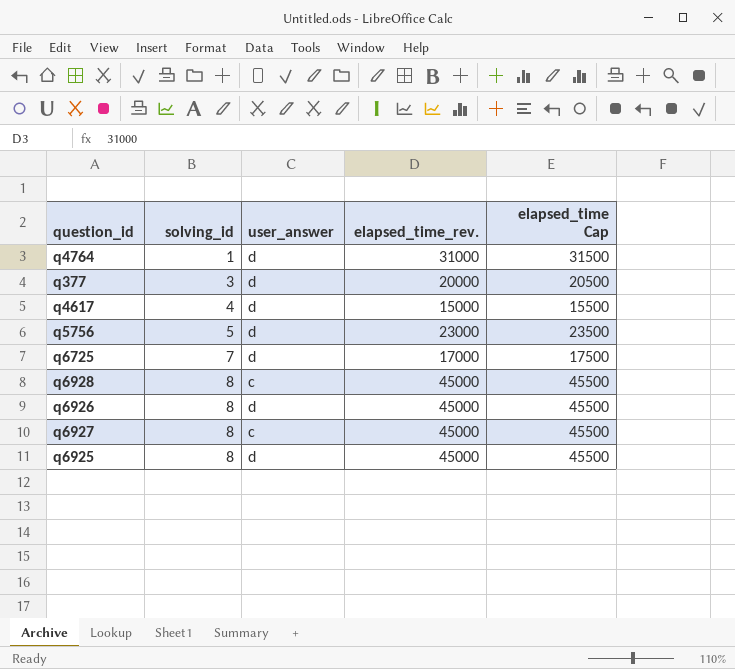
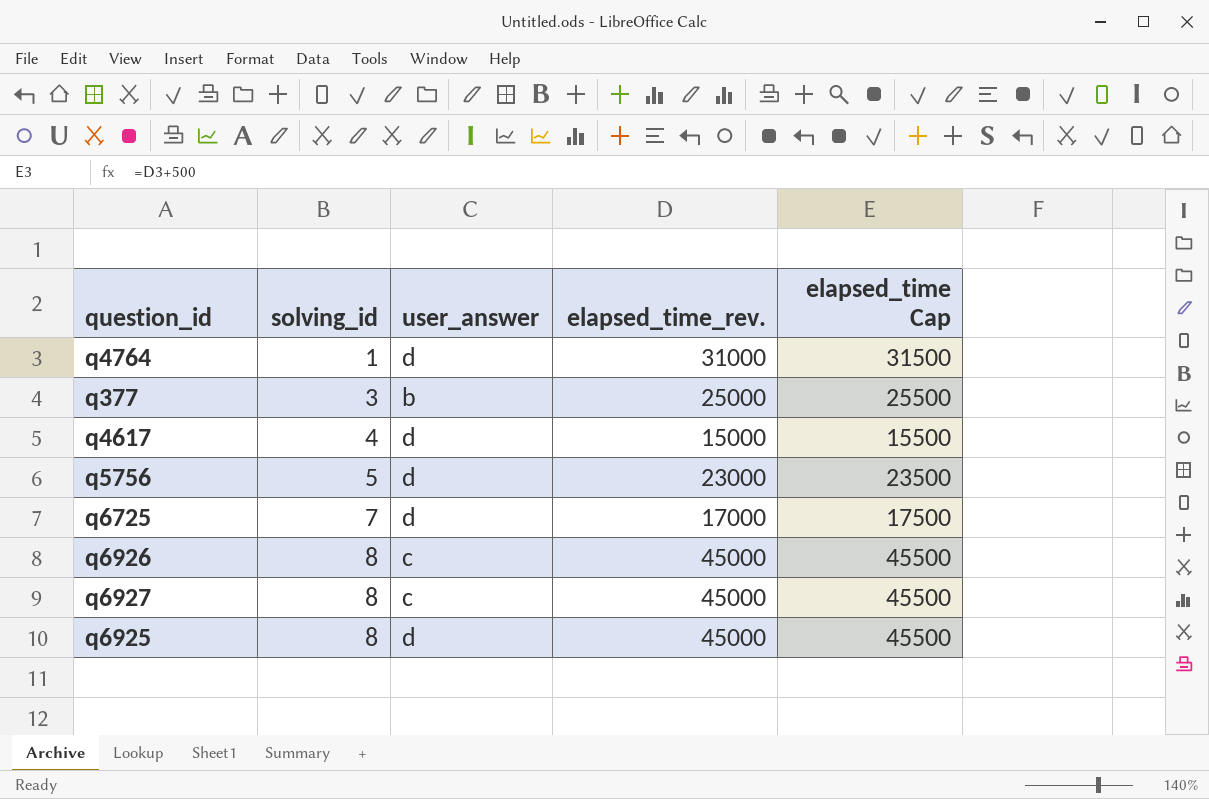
row q6928: 8 | c | 45000 | 45500 -> none
q377 | user_answer: d -> b
q377 | elapsed_time_rev.: 20000 -> 25000
q377 | elapsed_time Cap: 20500 -> 25500
q6926 | user_answer: d -> c

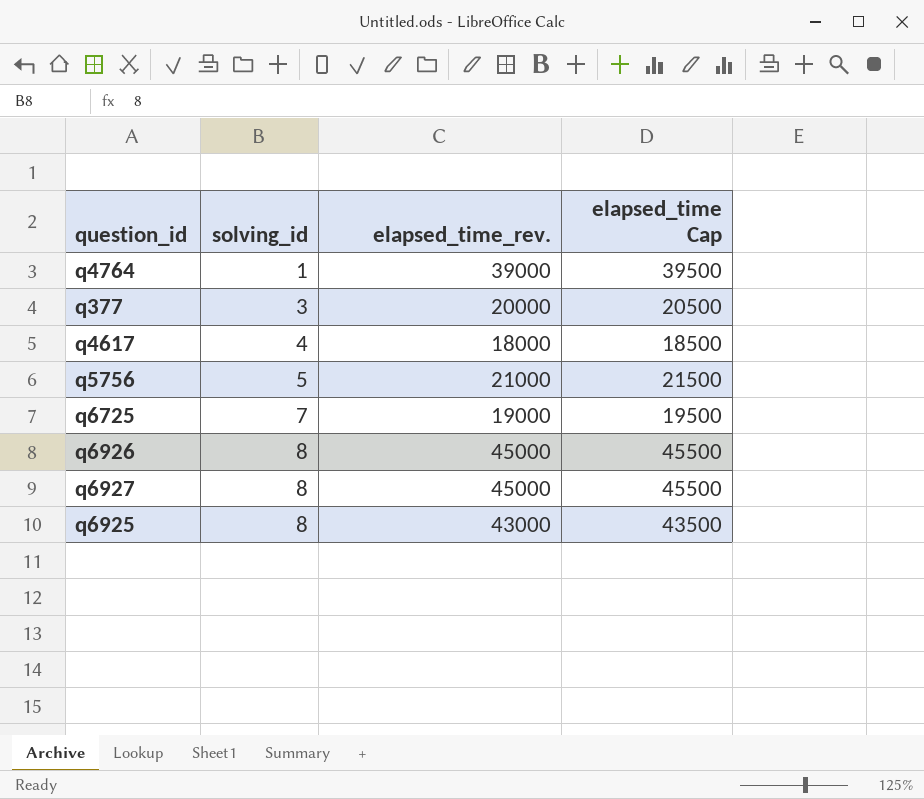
column user_answer | position: 3 -> none
q4764 | elapsed_time_rev.: 31000 -> 39000
q4764 | elapsed_time Cap: 31500 -> 39500
q377 | elapsed_time_rev.: 25000 -> 20000
q377 | elapsed_time Cap: 25500 -> 20500
q4617 | elapsed_time_rev.: 15000 -> 18000
q4617 | elapsed_time Cap: 15500 -> 18500
q5756 | elapsed_time_rev.: 23000 -> 21000
q5756 | elapsed_time Cap: 23500 -> 21500
q6725 | elapsed_time_rev.: 17000 -> 19000
q6725 | elapsed_time Cap: 17500 -> 19500
q6925 | elapsed_time_rev.: 45000 -> 43000
q6925 | elapsed_time Cap: 45500 -> 43500

